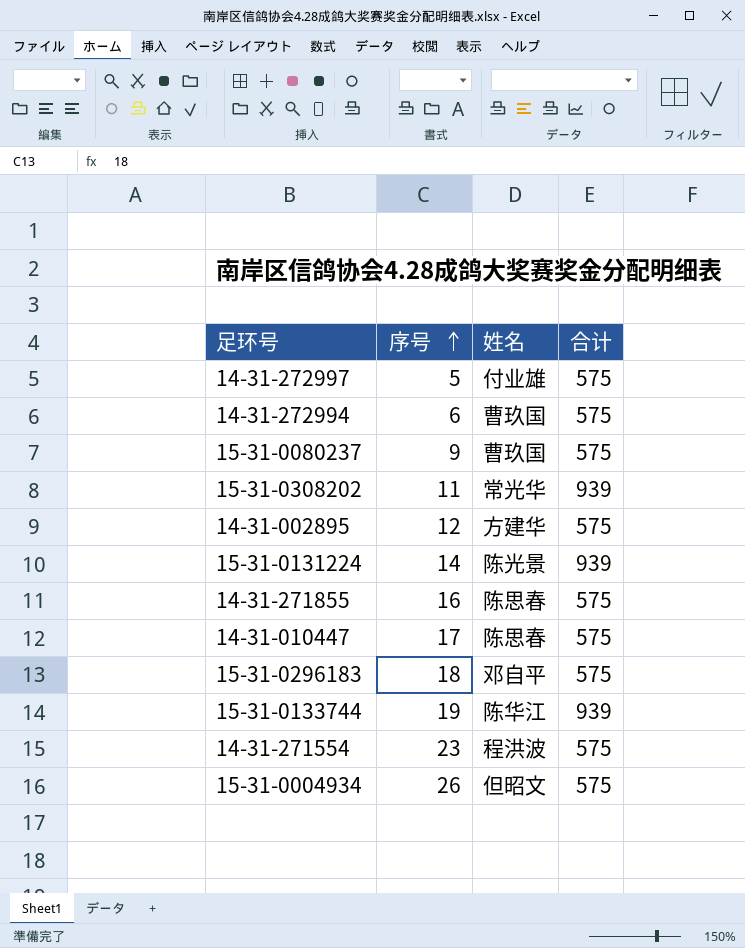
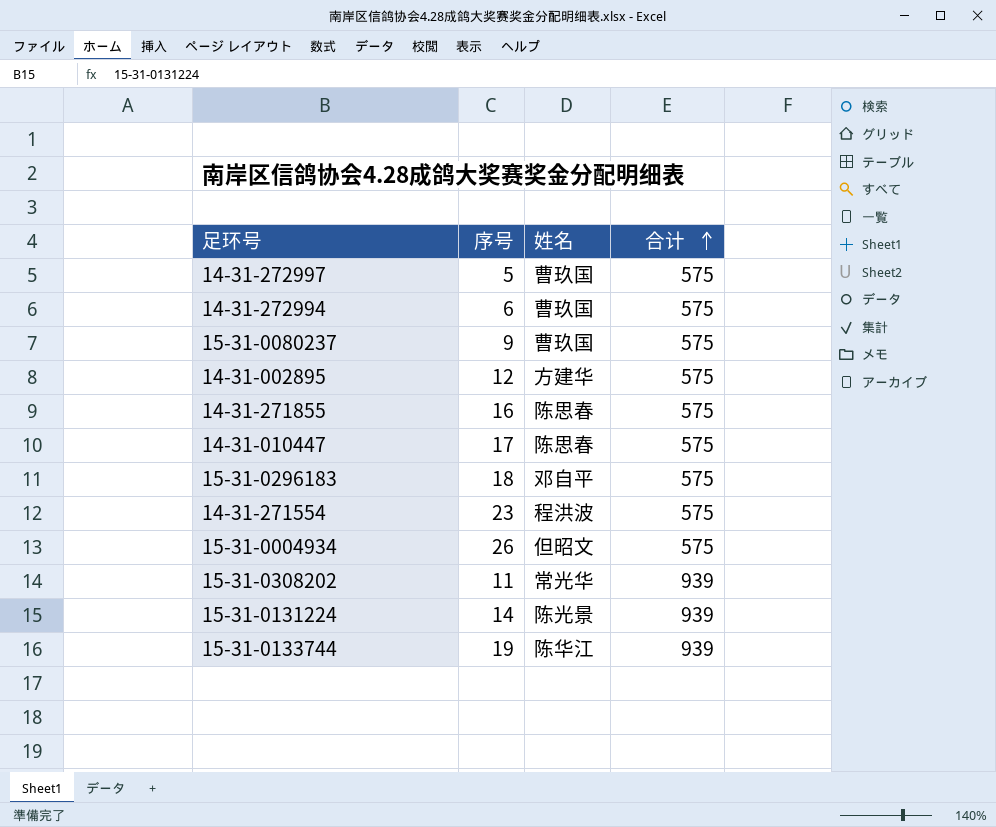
row order: 序号 ascending -> 合计 ascending
14-31-272997 | 姓名: 付业雄 -> 曹玖国

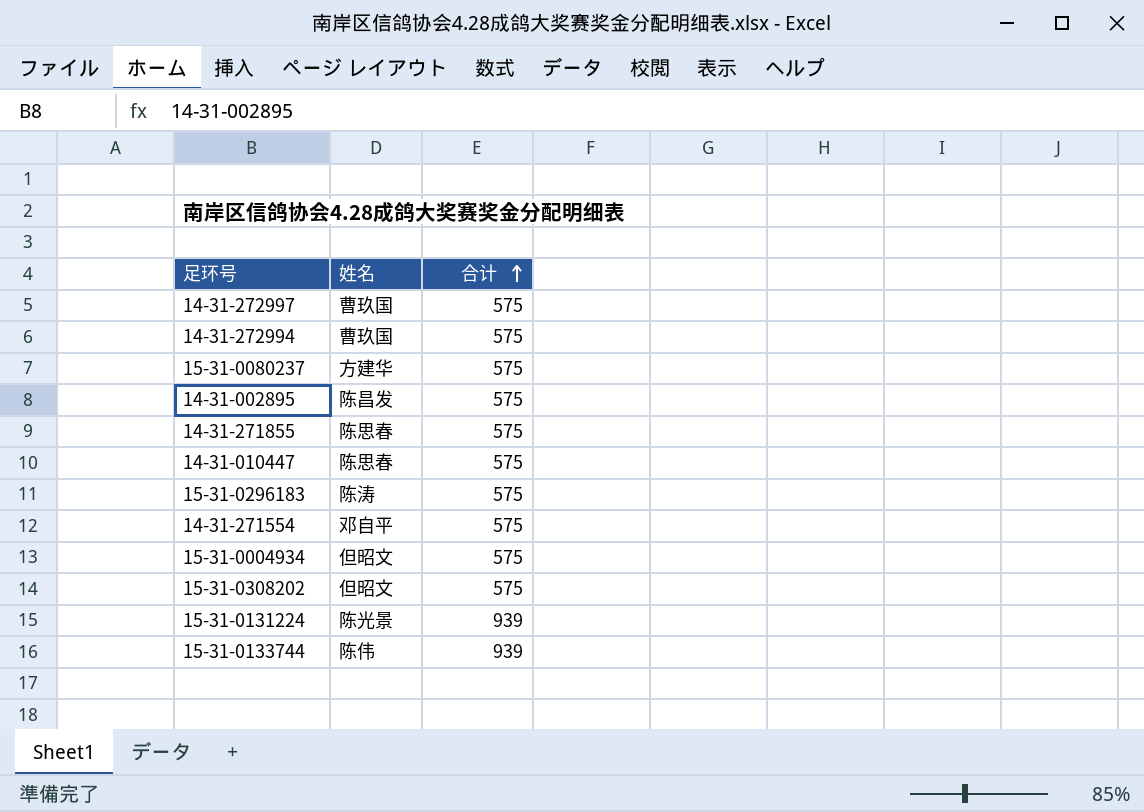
column 序号 | position: 2 -> none
15-31-0080237 | 姓名: 曹玖国 -> 方建华
14-31-002895 | 姓名: 方建华 -> 陈昌发
15-31-0296183 | 姓名: 邓自平 -> 陈涛
14-31-271554 | 姓名: 程洪波 -> 邓自平
15-31-0308202 | 姓名: 常光华 -> 但昭文
15-31-0308202 | 合计: 939 -> 575
15-31-0133744 | 姓名: 陈华江 -> 陈伟

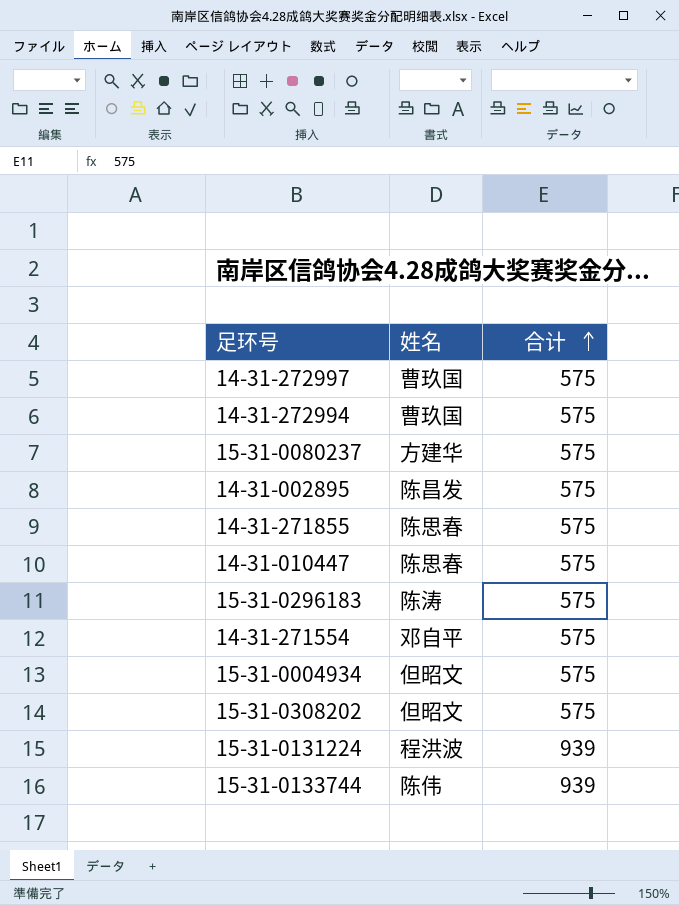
15-31-0131224 | 姓名: 陈光景 -> 程洪波

